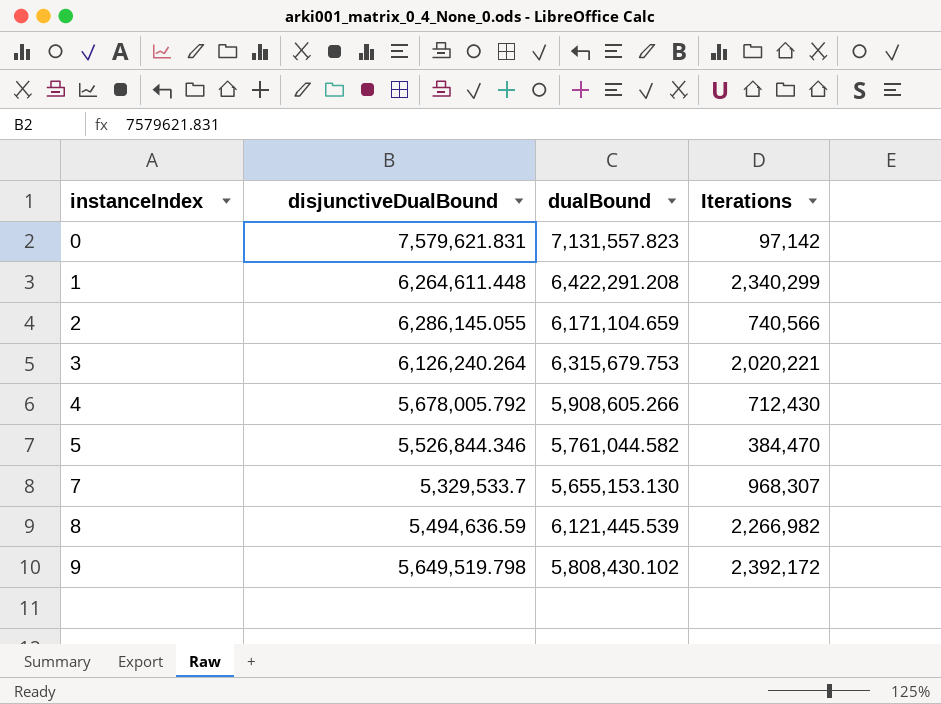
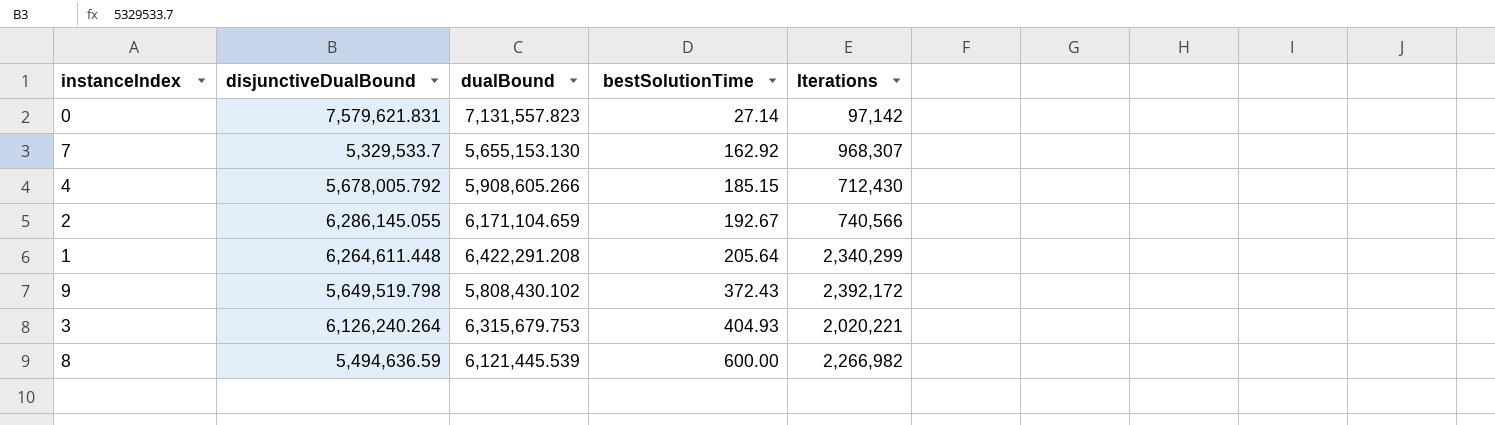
row order: instanceIndex ascending -> bestSolutionTime ascending
column bestSolutionTime | position: none -> 4
row 5: 5,526,844.346 | 5,761,044.582 | 384,470 -> none

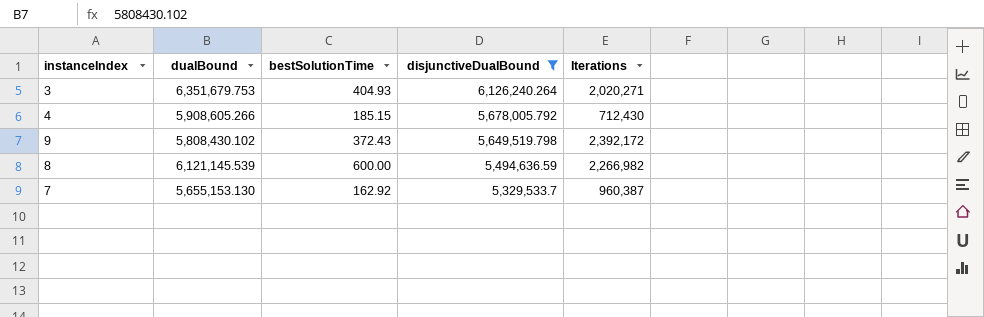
filter: none -> disjunctiveDualBound <= 6,126,240.264
row order: bestSolutionTime ascending -> disjunctiveDualBound descending
column disjunctiveDualBound | position: 2 -> 4
3 | dualBound: 6,315,679.753 -> 6,351,679.753
3 | Iterations: 2,020,221 -> 2,020,271
8 | dualBound: 6,121,445.539 -> 6,121,145.539
7 | Iterations: 968,307 -> 960,387

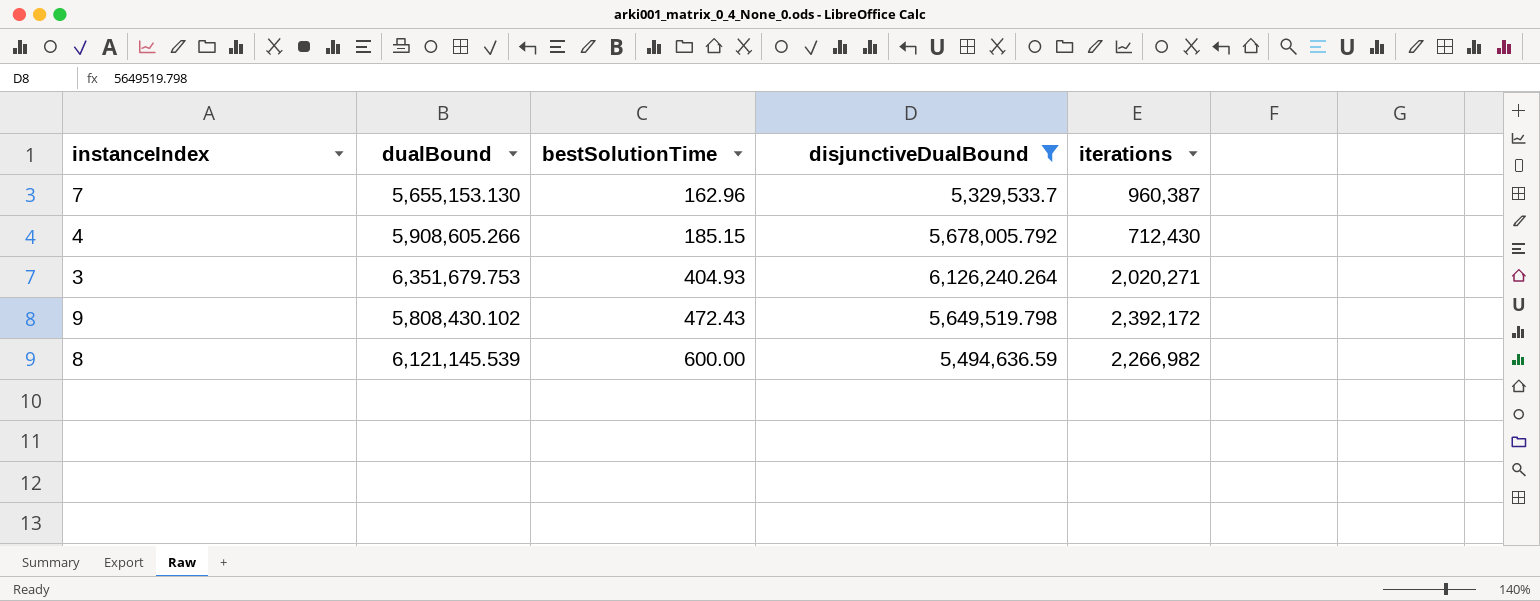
row order: disjunctiveDualBound descending -> bestSolutionTime ascending
column name: Iterations -> iterations
7 | bestSolutionTime: 162.92 -> 162.96
9 | bestSolutionTime: 372.43 -> 472.43

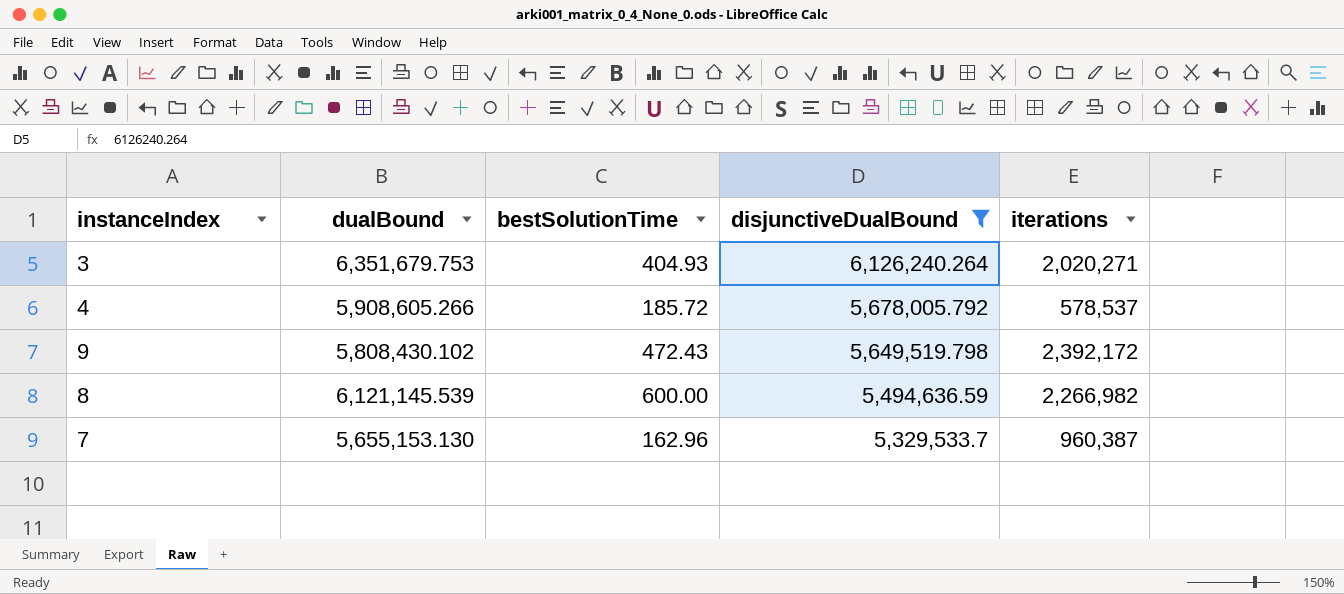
row order: bestSolutionTime ascending -> disjunctiveDualBound descending
4 | bestSolutionTime: 185.15 -> 185.72
4 | iterations: 712,430 -> 578,537

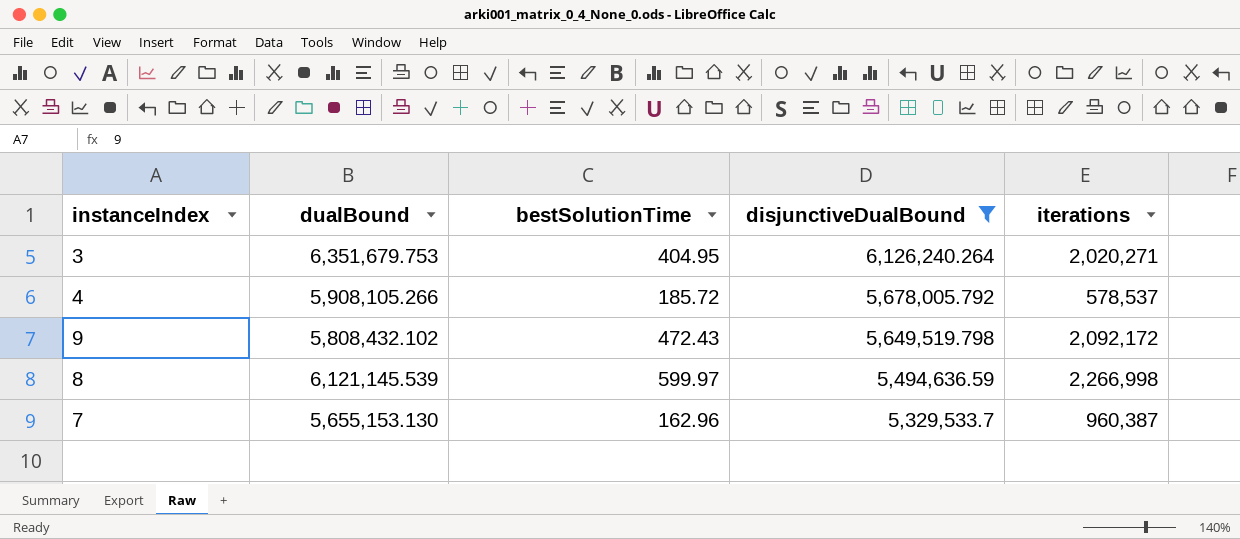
3 | bestSolutionTime: 404.93 -> 404.95
4 | dualBound: 5,908,605.266 -> 5,908,105.266
9 | dualBound: 5,808,430.102 -> 5,808,432.102
9 | iterations: 2,392,172 -> 2,092,172
8 | bestSolutionTime: 600.00 -> 599.97
8 | iterations: 2,266,982 -> 2,266,998

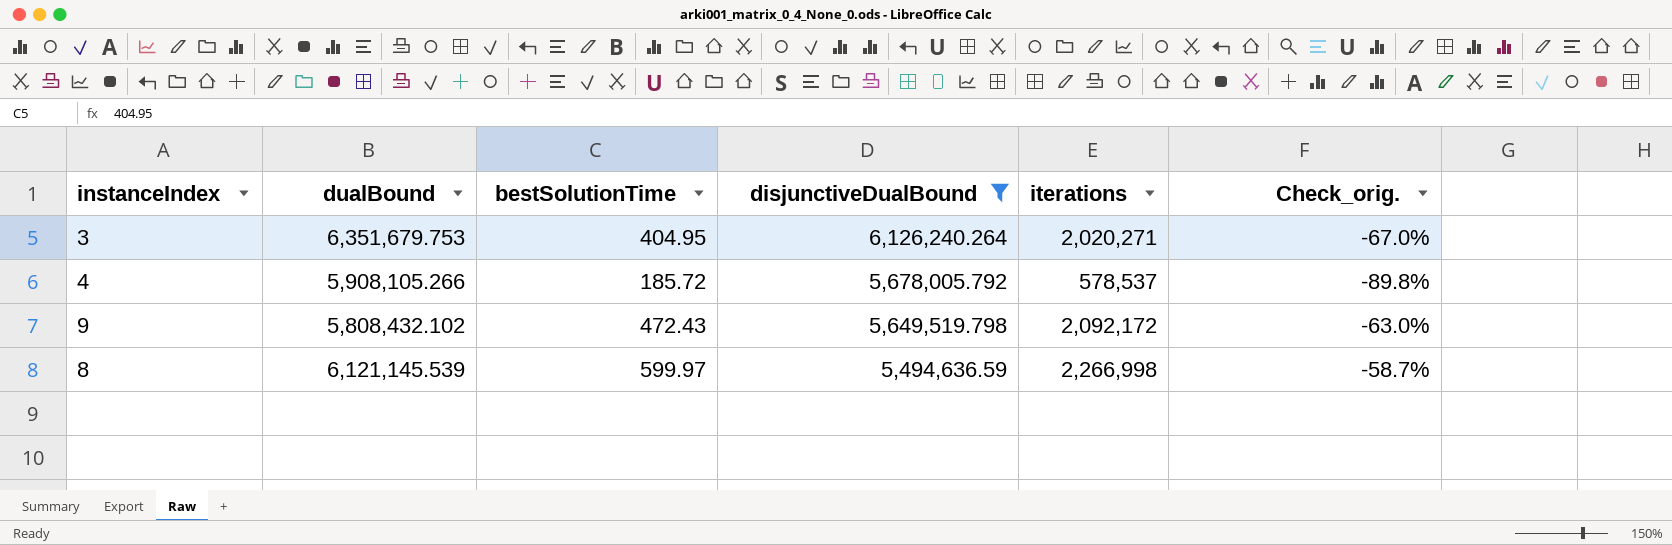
column Check_orig. | formula: none -> ([iterations] - [disjunctiveDualBound]) / [disjunctiveDualBound]
row 7: 5,655,153.130 | 162.96 | 5,329,533.7 | 960,387 -> none

